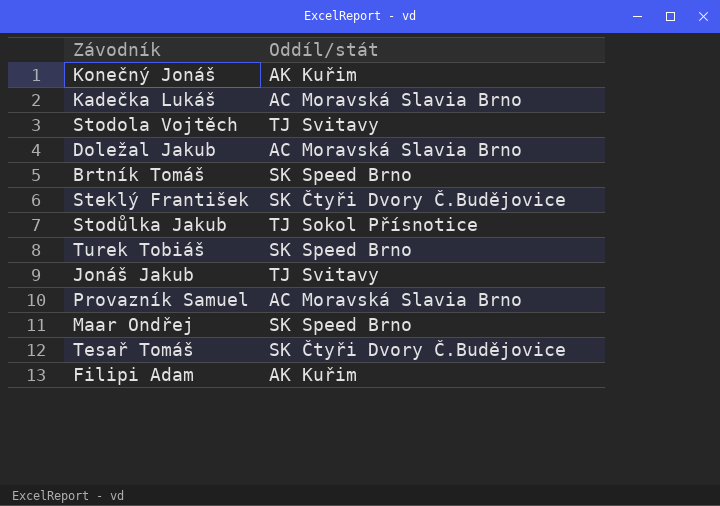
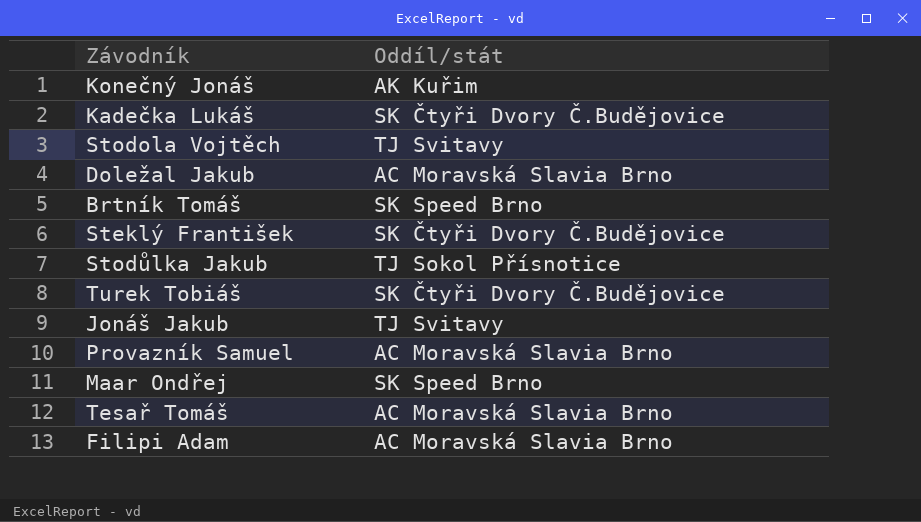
Kadečka Lukáš | Oddíl/stát: AC Moravská Slavia Brno -> SK Čtyři Dvory Č.Budějovice
Turek Tobiáš | Oddíl/stát: SK Speed Brno -> SK Čtyři Dvory Č.Budějovice
Tesař Tomáš | Oddíl/stát: SK Čtyři Dvory Č.Budějovice -> AC Moravská Slavia Brno
Filipi Adam | Oddíl/stát: AK Kuřim -> AC Moravská Slavia Brno

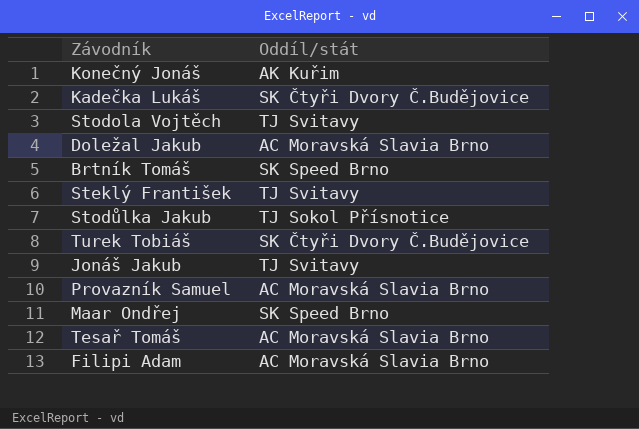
Steklý František | Oddíl/stát: SK Čtyři Dvory Č.Budějovice -> TJ Svitavy

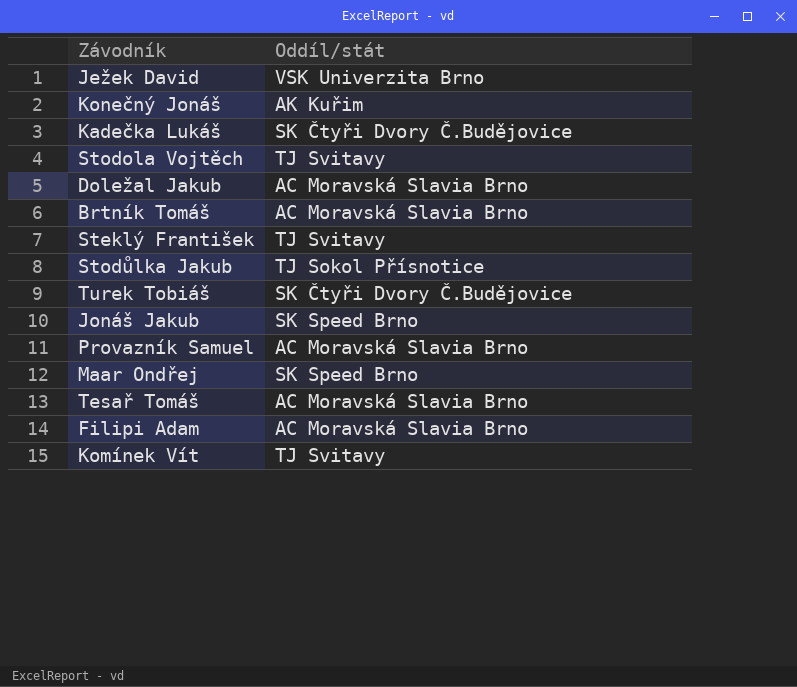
row Ježek David: none -> VSK Univerzita Brno
Brtník Tomáš | Oddíl/stát: SK Speed Brno -> AC Moravská Slavia Brno
Jonáš Jakub | Oddíl/stát: TJ Svitavy -> SK Speed Brno
row Komínek Vít: none -> TJ Svitavy

